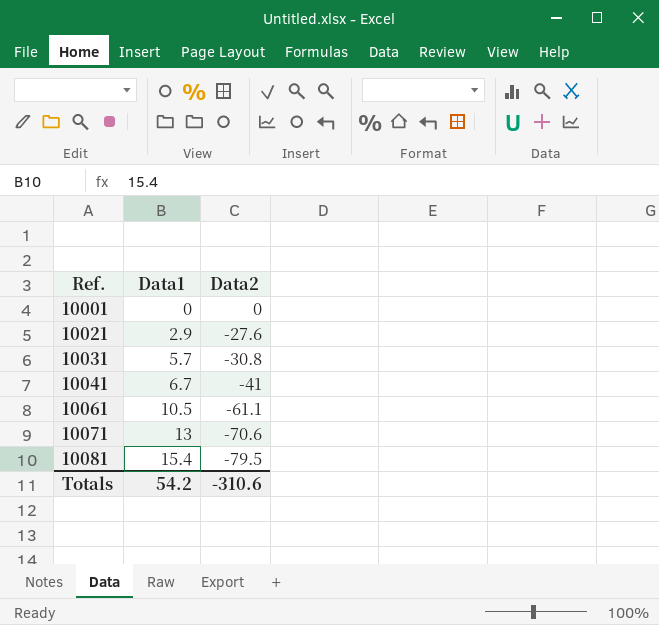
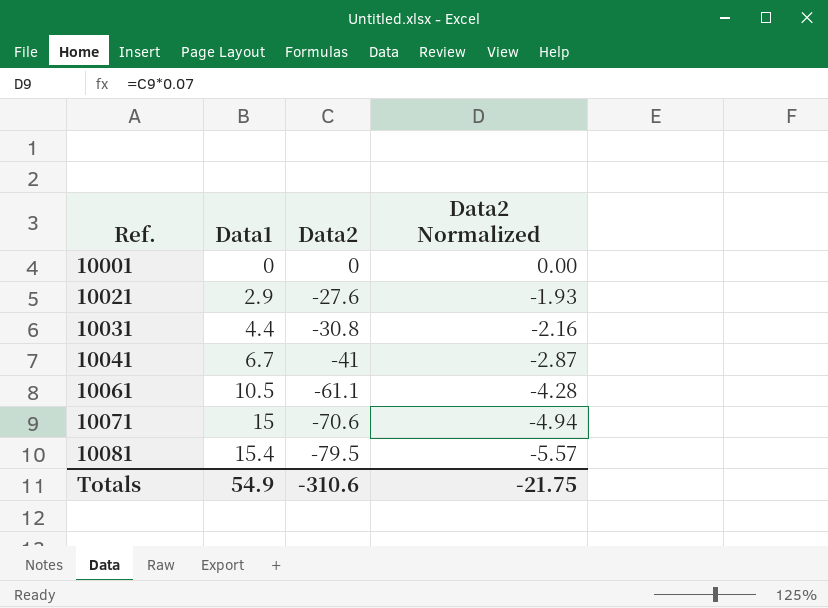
column Data2 Normalized | formula: none -> [Data2] * 0.07
10031 | Data1: 5.7 -> 4.4
10071 | Data1: 13 -> 15
Totals | Data1: 54.2 -> 54.9

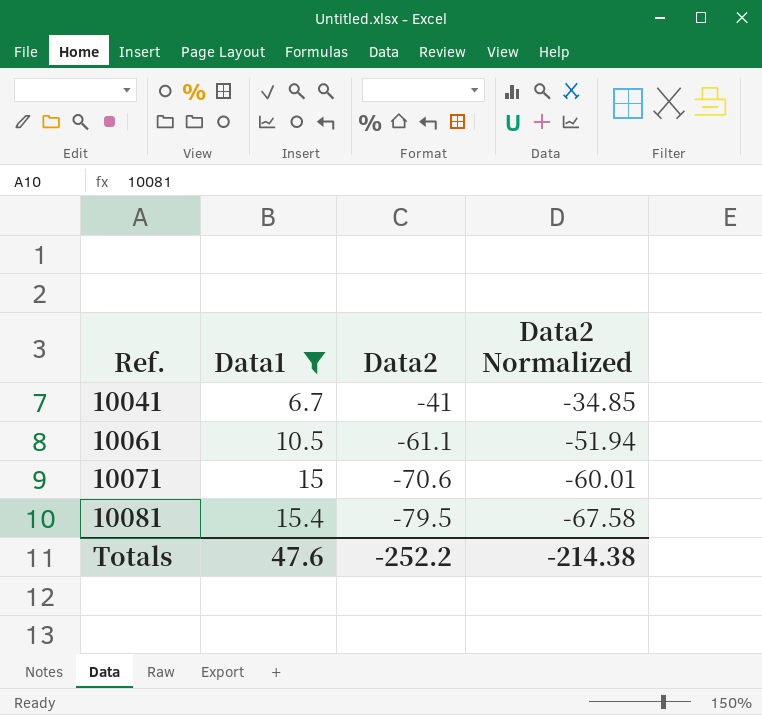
filter: none -> Data1 >= 6.7
column Data2 Normalized | formula: [Data2] * 0.07 -> [Data2] * 0.85
Totals | Data1: 54.9 -> 47.6
Totals | Data2: -310.6 -> -252.2
Totals | Data2 Normalized: -21.75 -> -214.38

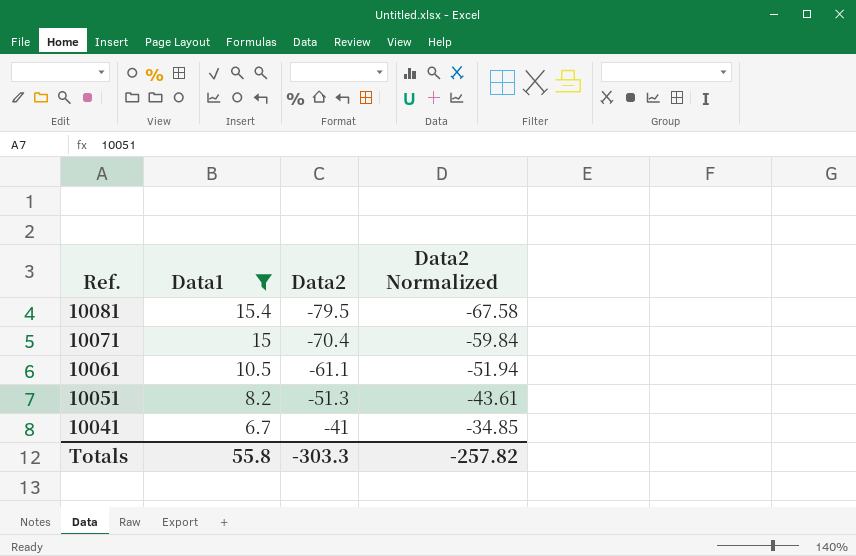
row order: Ref. ascending -> Ref. descending
10071 | Data2: -70.6 -> -70.4
10071 | Data2 Normalized: -60.01 -> -59.84
row 10051: none -> 8.2 | -51.3 | -43.61
Totals | Data1: 47.6 -> 55.8
Totals | Data2: -252.2 -> -303.3
Totals | Data2 Normalized: -214.38 -> -257.82

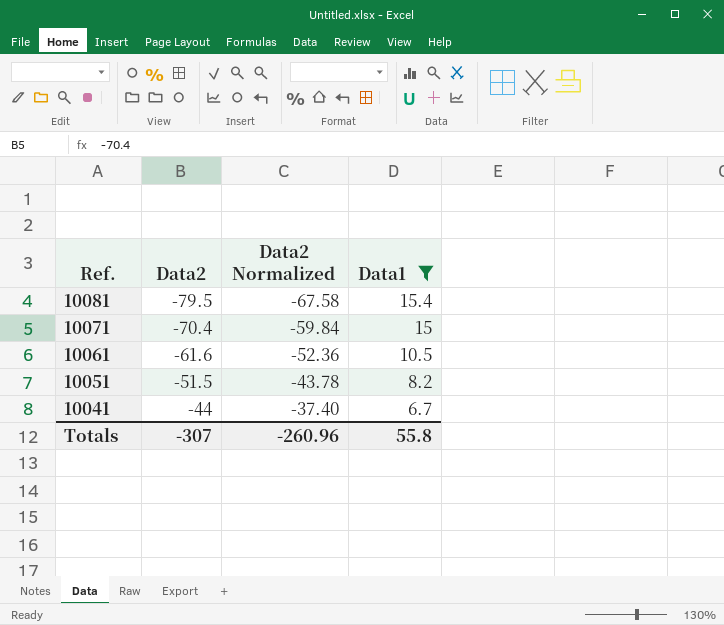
column Data1 | position: 2 -> 4
10061 | Data2: -61.1 -> -61.6
10061 | Data2 Normalized: -51.94 -> -52.36
10051 | Data2: -51.3 -> -51.5
10051 | Data2 Normalized: -43.61 -> -43.78
10041 | Data2: -41 -> -44
10041 | Data2 Normalized: -34.85 -> -37.40
Totals | Data2: -303.3 -> -307
Totals | Data2 Normalized: -257.82 -> -260.96

